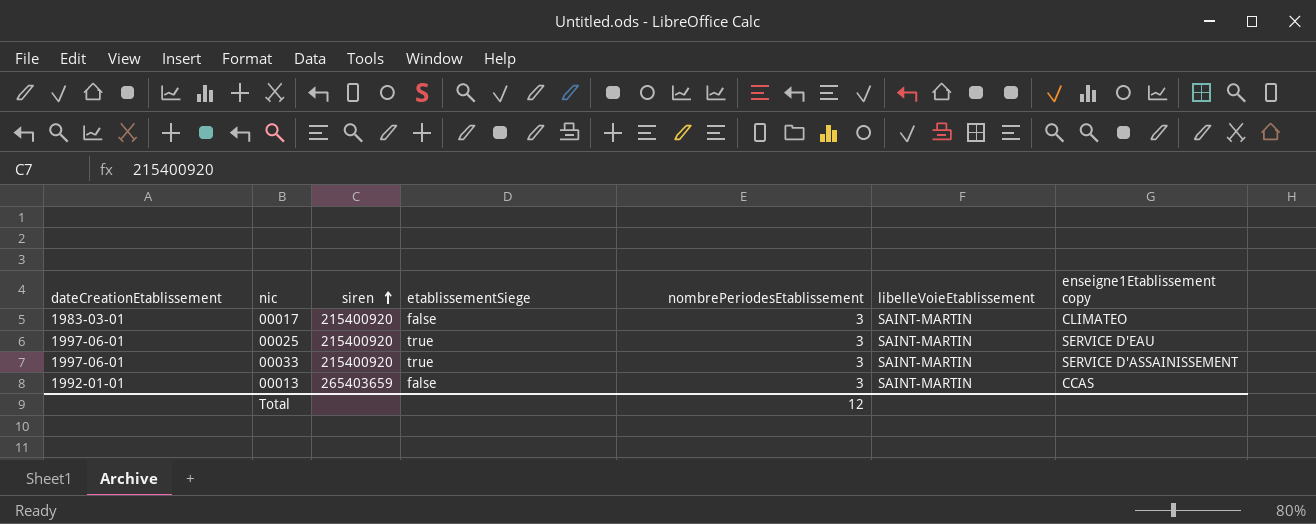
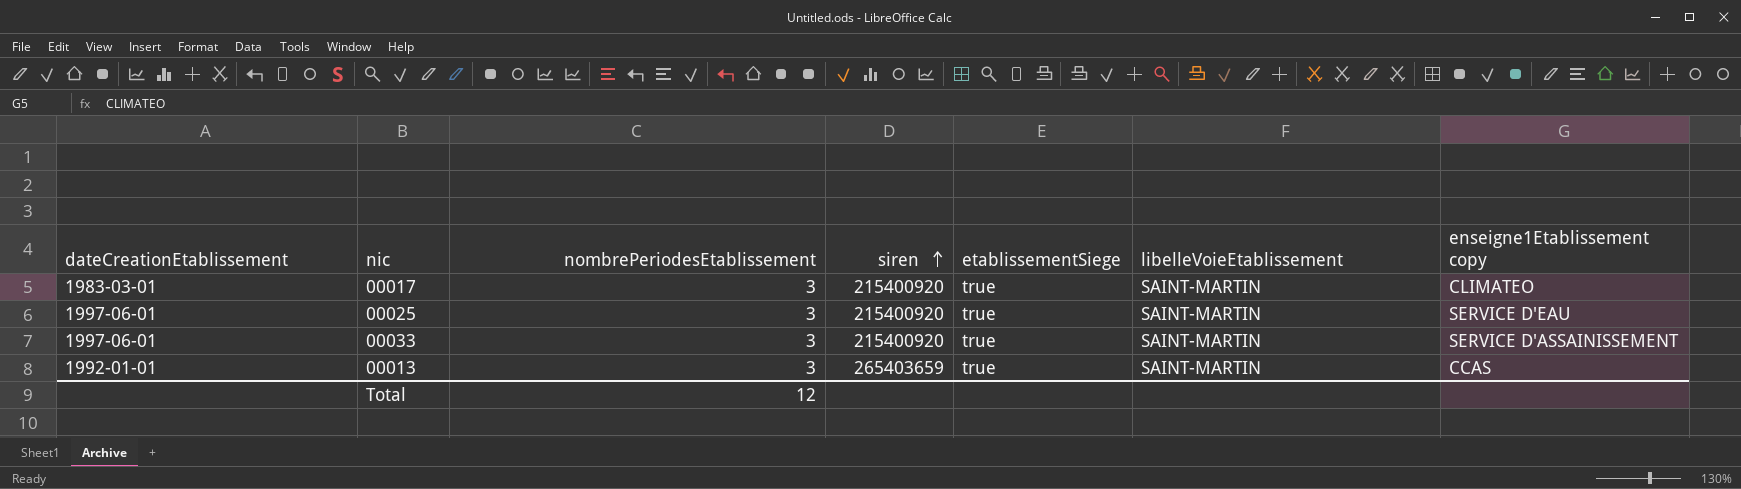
column nombrePeriodesEtablissement | position: 5 -> 3
00017 | etablissementSiege: false -> true
00013 | etablissementSiege: false -> true

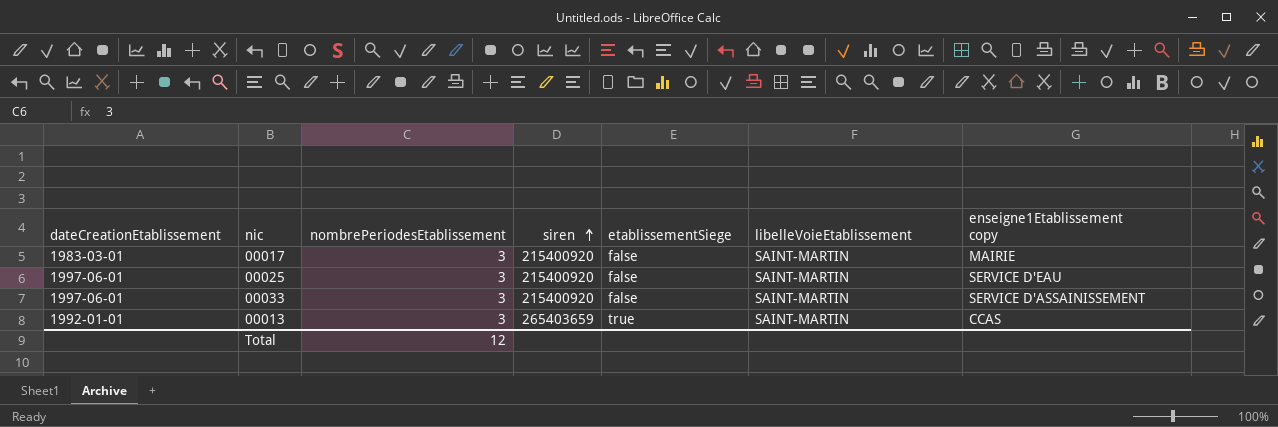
00017 | etablissementSiege: true -> false
00017 | enseigne1Etablissement copy: CLIMATEO -> MAIRIE
00025 | etablissementSiege: true -> false
00033 | etablissementSiege: true -> false

